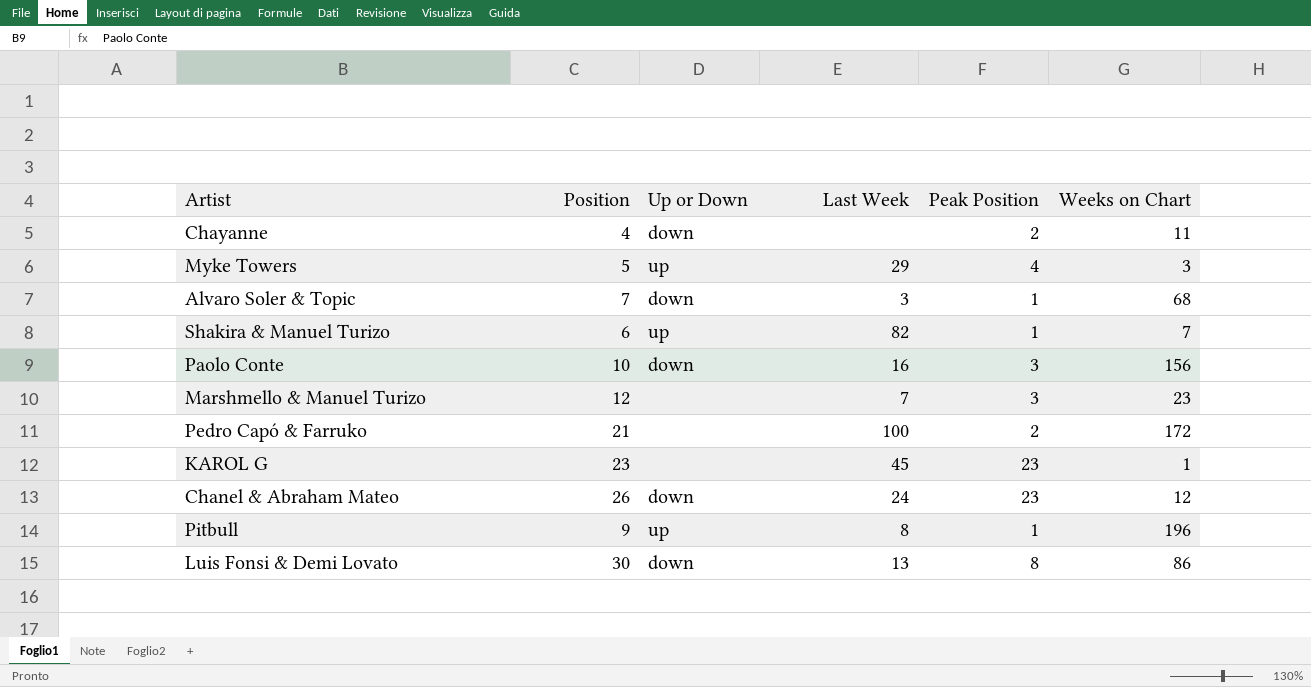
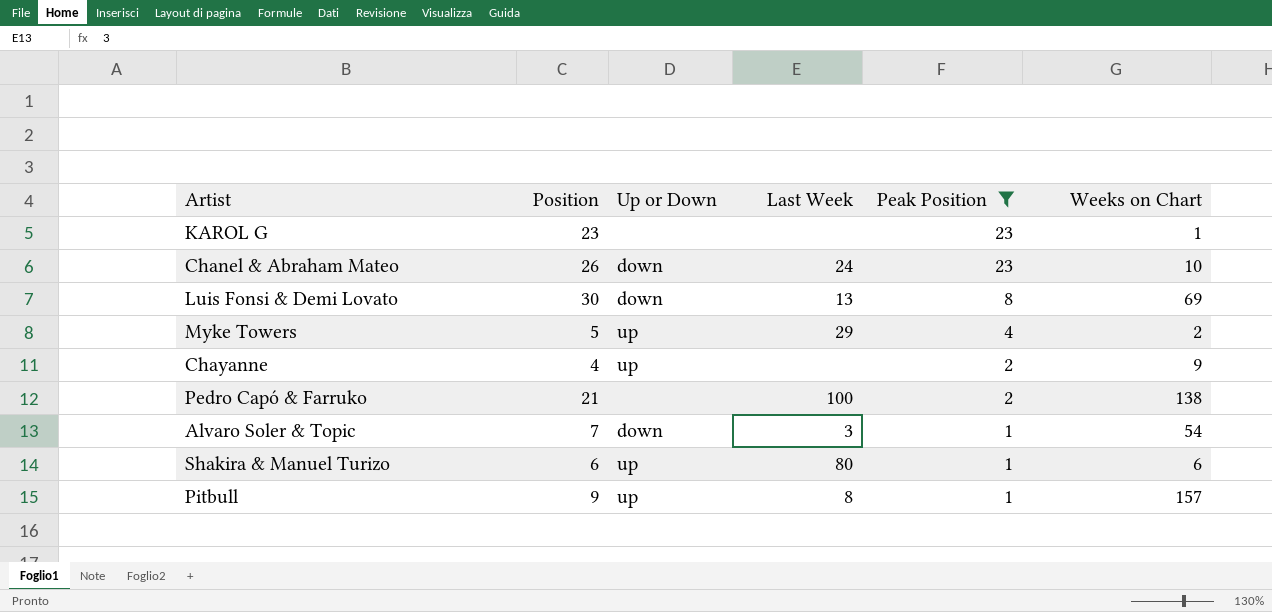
filter: none -> Peak Position != 3
row order: none -> Peak Position descending
KAROL G | Last Week: 45 -> none
Chanel & Abraham Mateo | Weeks on Chart: 12 -> 10
Luis Fonsi & Demi Lovato | Weeks on Chart: 86 -> 69
Myke Towers | Weeks on Chart: 3 -> 2
Chayanne | Up or Down: down -> up
Chayanne | Weeks on Chart: 11 -> 9
Pedro Capó & Farruko | Weeks on Chart: 172 -> 138
Alvaro Soler & Topic | Weeks on Chart: 68 -> 54
Shakira & Manuel Turizo | Last Week: 82 -> 80
Shakira & Manuel Turizo | Weeks on Chart: 7 -> 6
Pitbull | Weeks on Chart: 196 -> 157

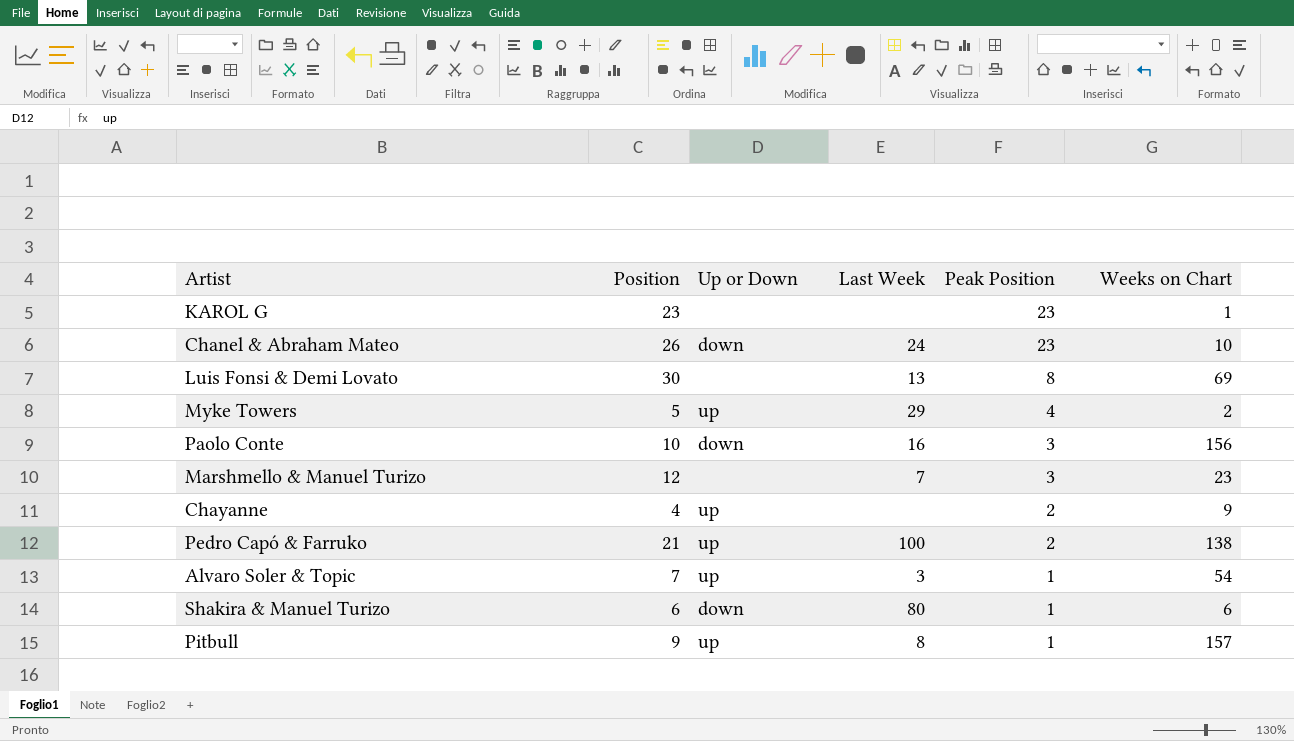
filter: Peak Position != 3 -> none
Luis Fonsi & Demi Lovato | Up or Down: down -> none
Pedro Capó & Farruko | Up or Down: none -> up
Alvaro Soler & Topic | Up or Down: down -> up
Shakira & Manuel Turizo | Up or Down: up -> down

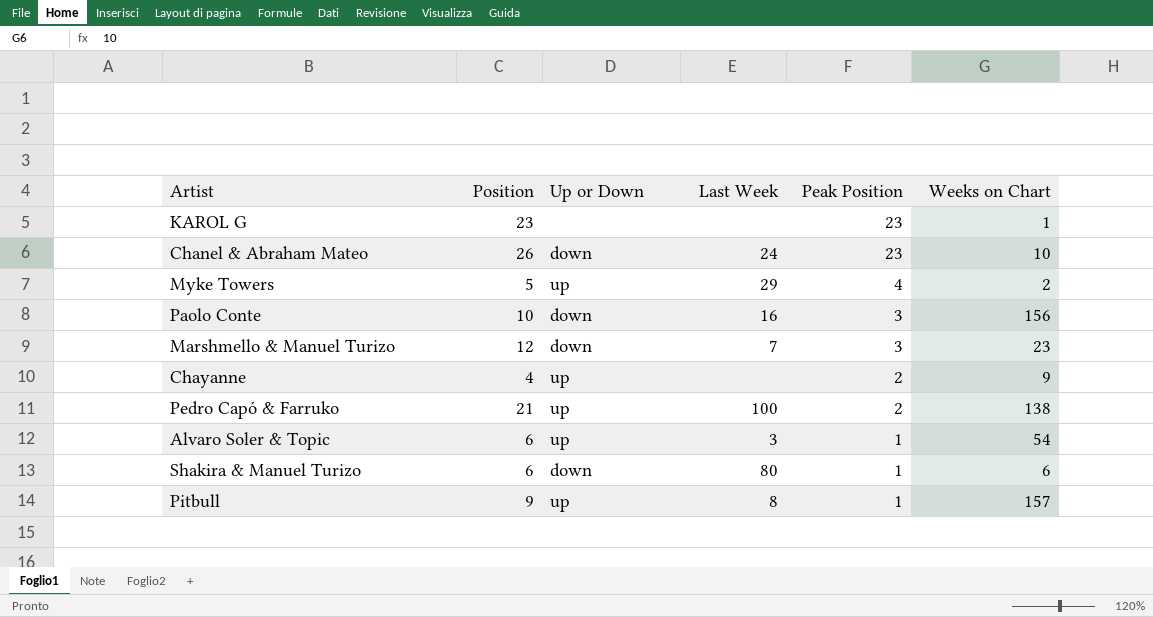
row Luis Fonsi & Demi Lovato: 30 | none | 13 | 8 | 69 -> none
Marshmello & Manuel Turizo | Up or Down: none -> down
Alvaro Soler & Topic | Position: 7 -> 6

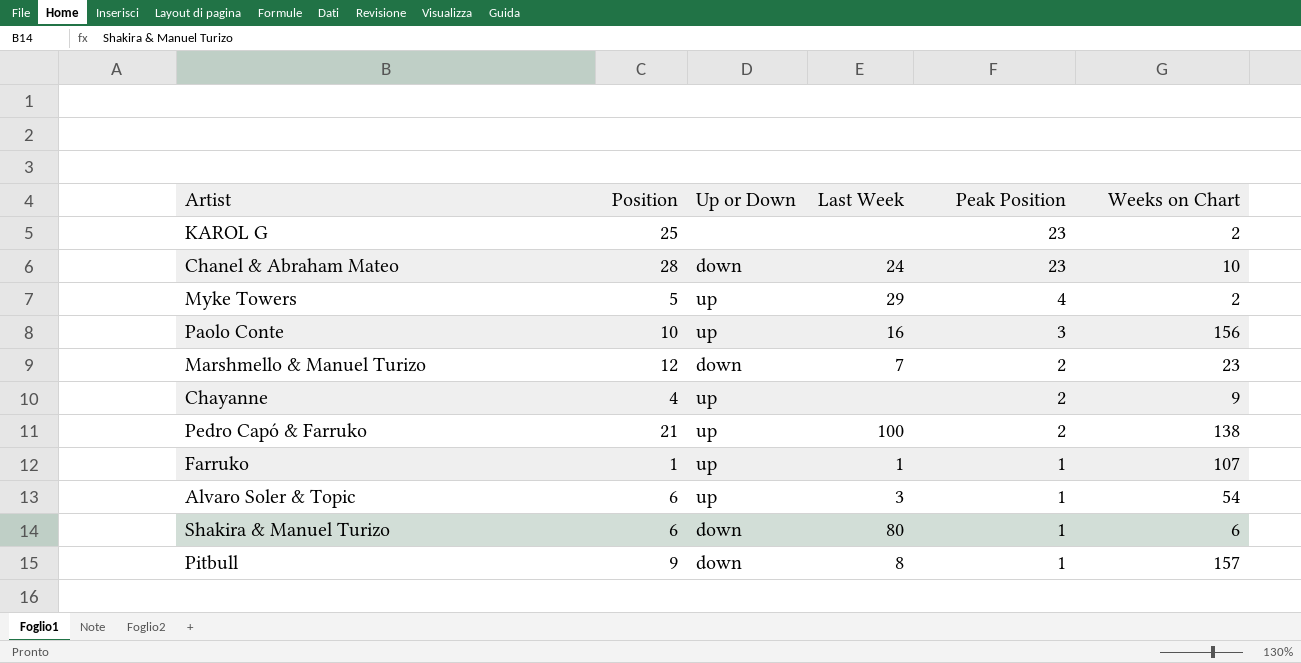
KAROL G | Position: 23 -> 25
KAROL G | Weeks on Chart: 1 -> 2
Chanel & Abraham Mateo | Position: 26 -> 28
Paolo Conte | Up or Down: down -> up
Marshmello & Manuel Turizo | Peak Position: 3 -> 2
row Farruko: none -> 1 | up | 1 | 1 | 107
Pitbull | Up or Down: up -> down

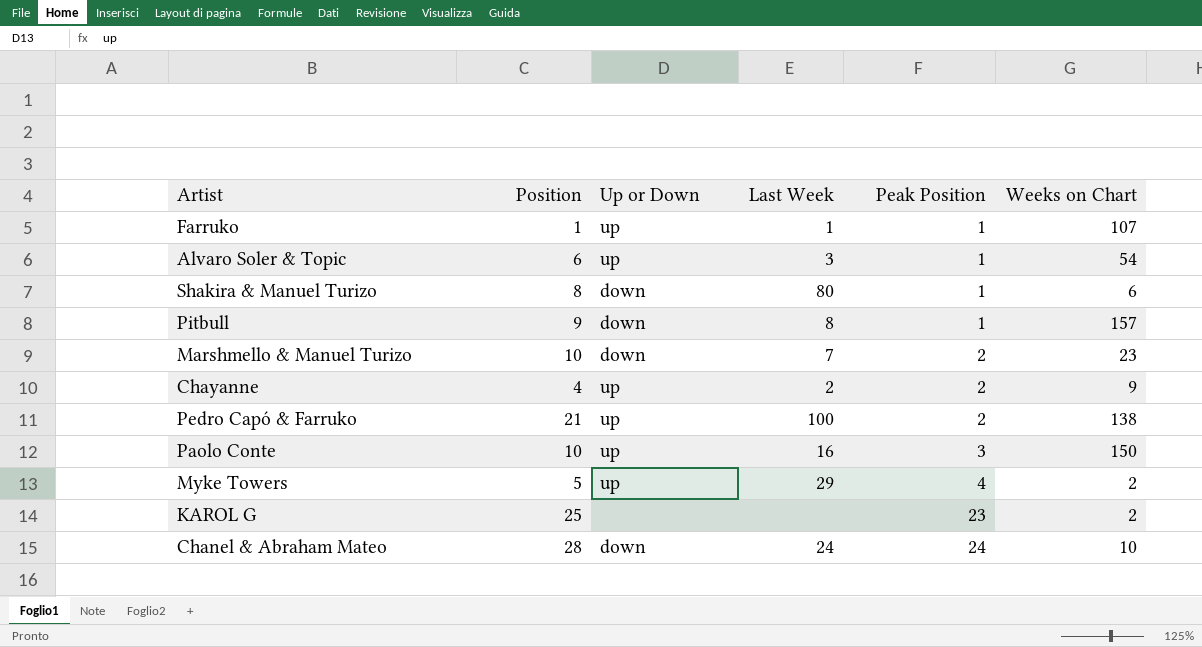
row order: Peak Position descending -> Peak Position ascending
Shakira & Manuel Turizo | Position: 6 -> 8
Marshmello & Manuel Turizo | Position: 12 -> 10
Chayanne | Last Week: none -> 2
Paolo Conte | Weeks on Chart: 156 -> 150
Chanel & Abraham Mateo | Peak Position: 23 -> 24

